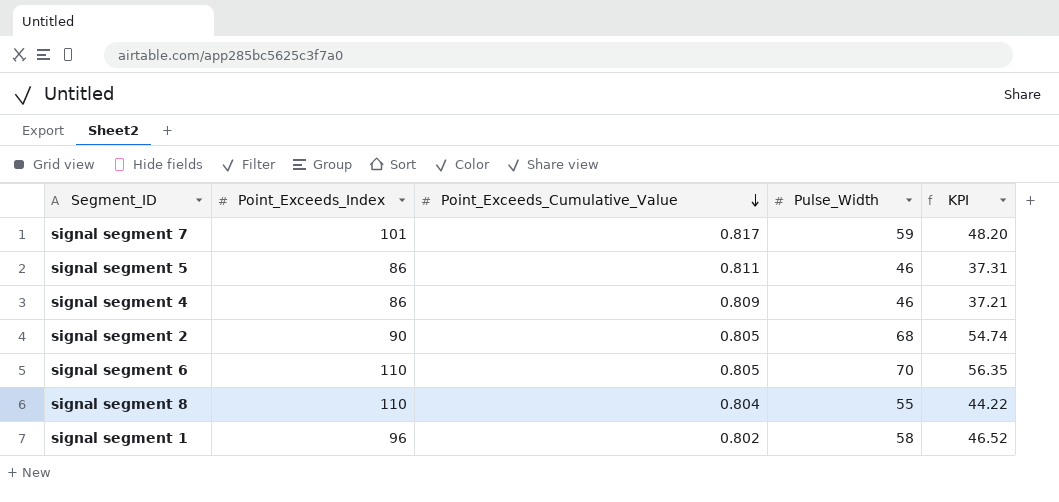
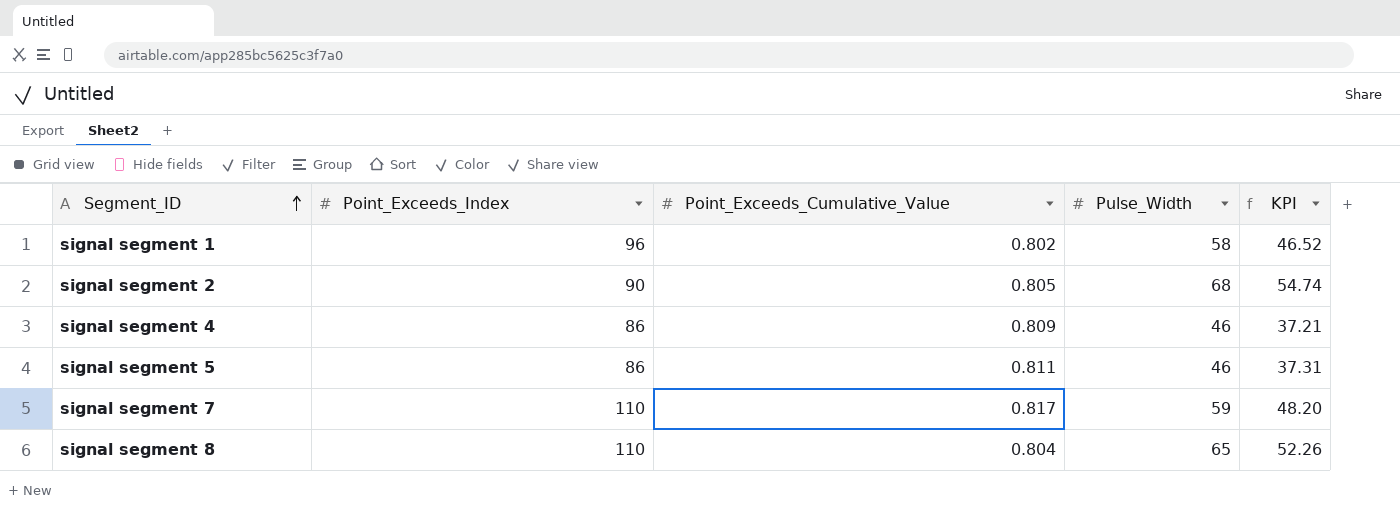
row order: Point_Exceeds_Cumulative_Value descending -> Segment_ID ascending
row signal segment 6: 110 | 0.805 | 70 | 56.35 -> none
signal segment 7 | Point_Exceeds_Index: 101 -> 110
signal segment 8 | Pulse_Width: 55 -> 65
signal segment 8 | KPI: 44.22 -> 52.26

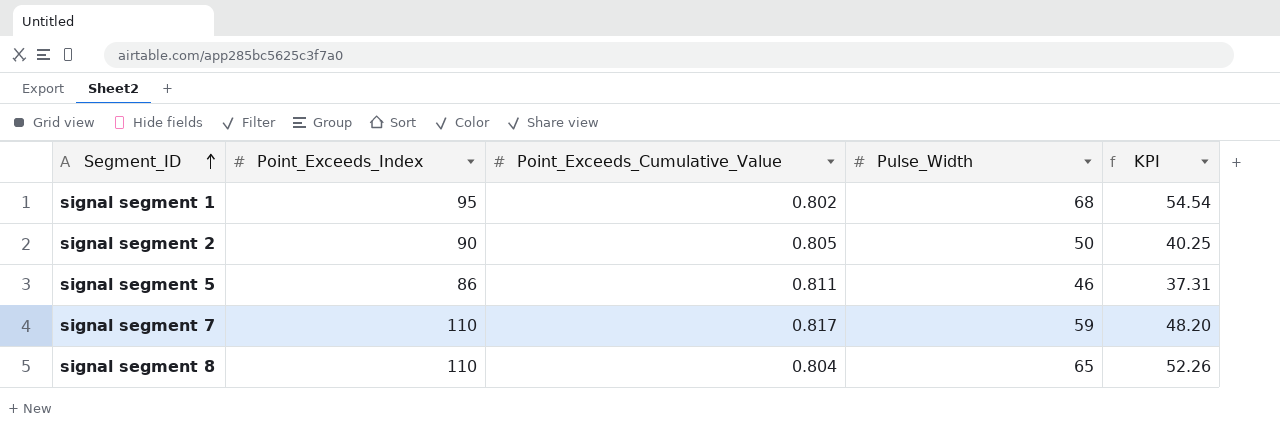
row signal segment 4: 86 | 0.809 | 46 | 37.21 -> none
signal segment 1 | Point_Exceeds_Index: 96 -> 95
signal segment 1 | Pulse_Width: 58 -> 68
signal segment 1 | KPI: 46.52 -> 54.54
signal segment 2 | Pulse_Width: 68 -> 50
signal segment 2 | KPI: 54.74 -> 40.25

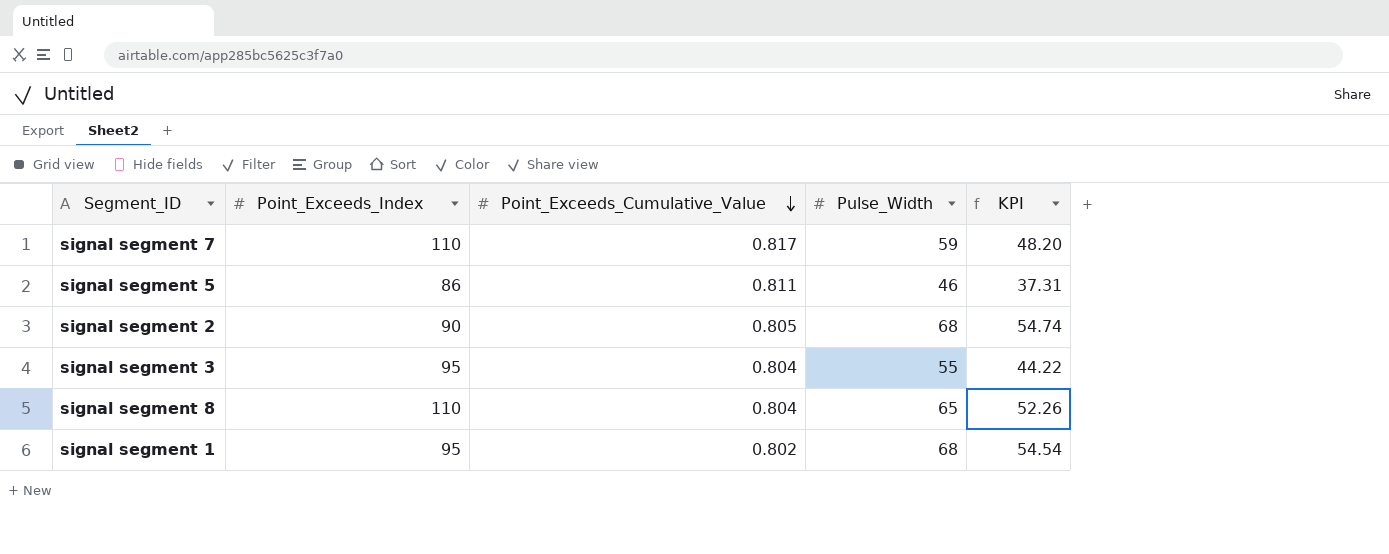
row order: Segment_ID ascending -> Point_Exceeds_Cumulative_Value descending
signal segment 2 | Pulse_Width: 50 -> 68
signal segment 2 | KPI: 40.25 -> 54.74
row signal segment 3: none -> 95 | 0.804 | 55 | 44.22

